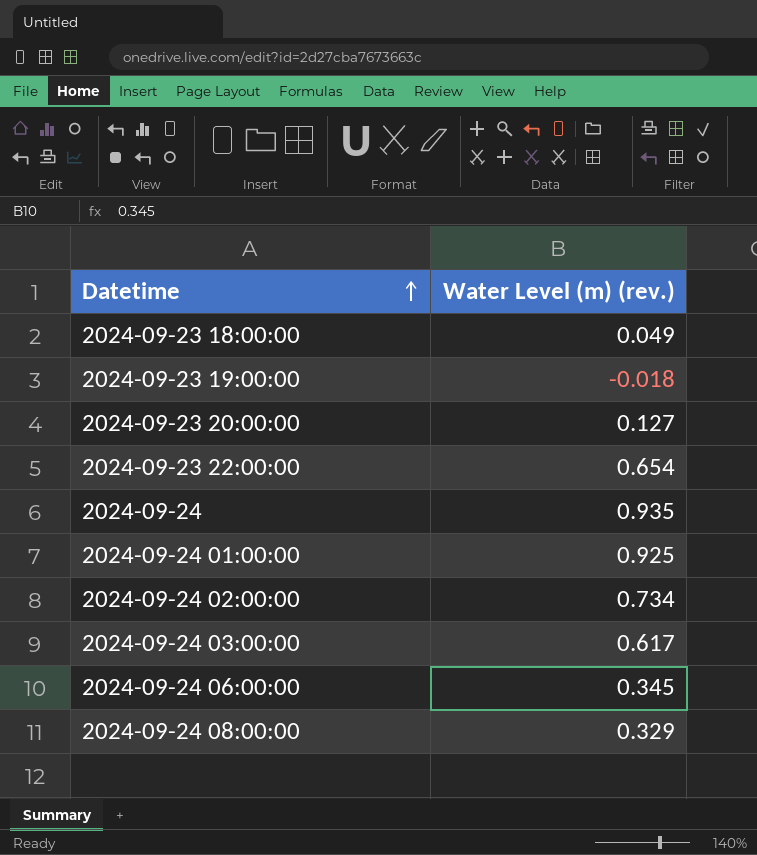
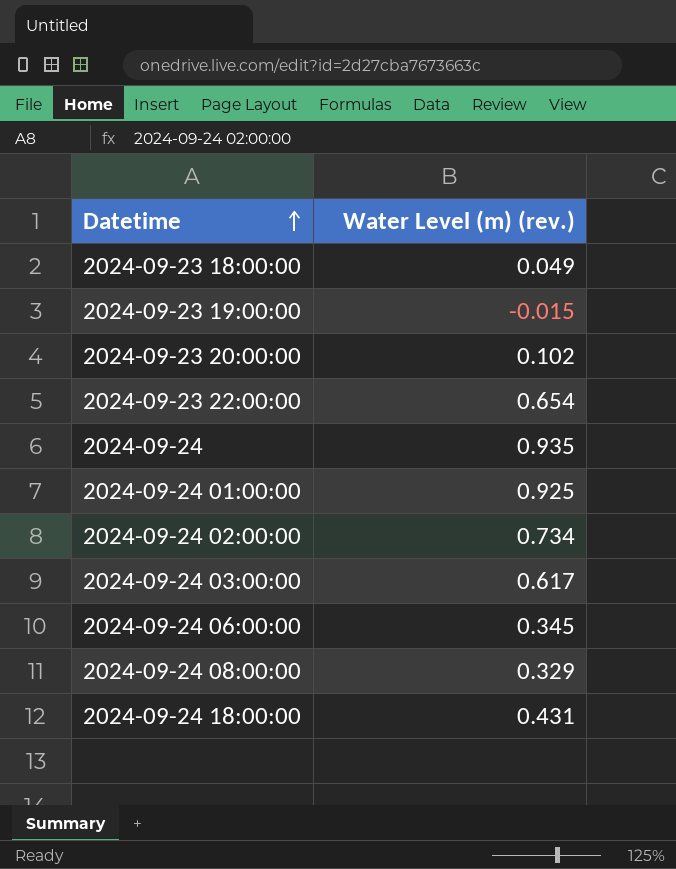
2024-09-23 19:00:00 | Water Level (m) (rev.): -0.018 -> -0.015
2024-09-23 20:00:00 | Water Level (m) (rev.): 0.127 -> 0.102
row 2024-09-24 18:00:00: none -> 0.431

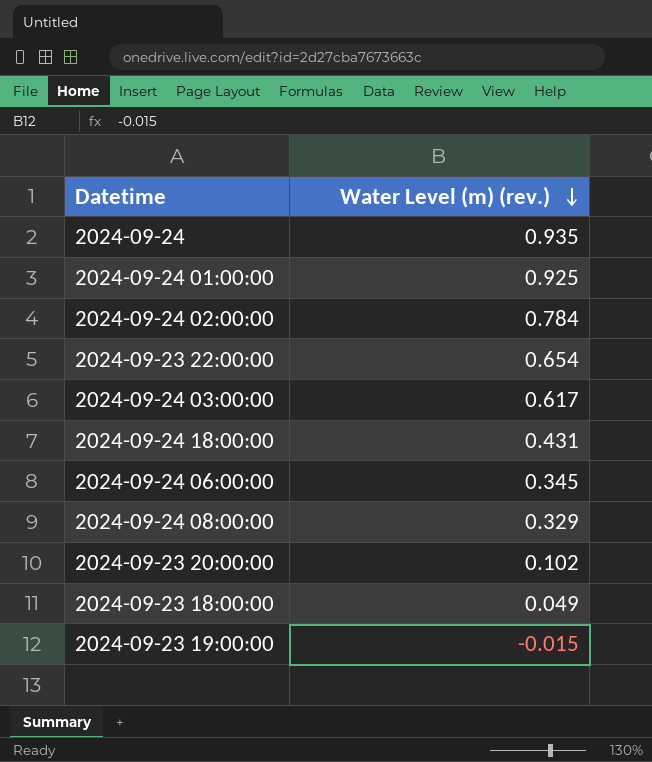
row order: Datetime ascending -> Water Level (m) (rev.) descending
2024-09-24 02:00:00 | Water Level (m) (rev.): 0.734 -> 0.784

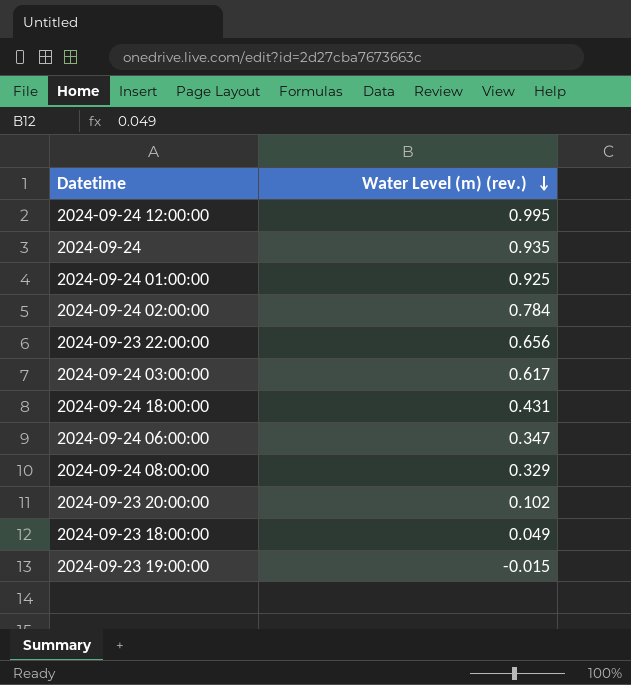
row 2024-09-24 12:00:00: none -> 0.995
2024-09-23 22:00:00 | Water Level (m) (rev.): 0.654 -> 0.656
2024-09-24 06:00:00 | Water Level (m) (rev.): 0.345 -> 0.347

